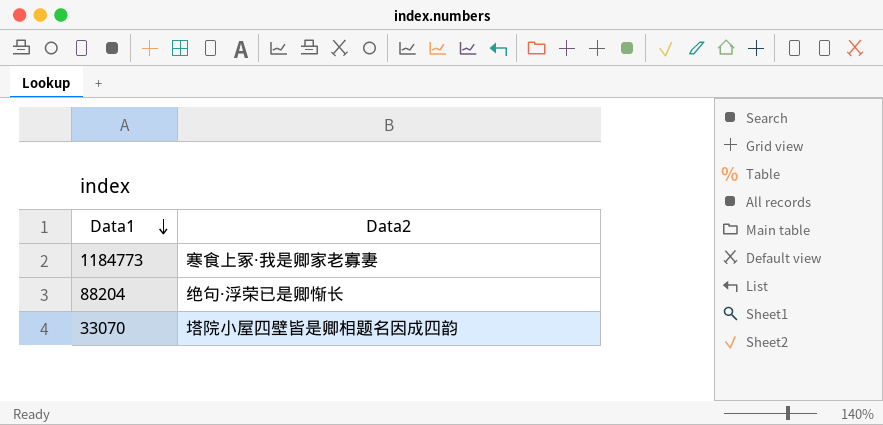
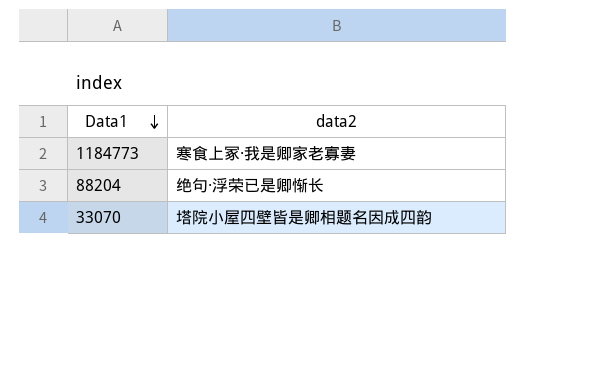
column name: Data2 -> data2

